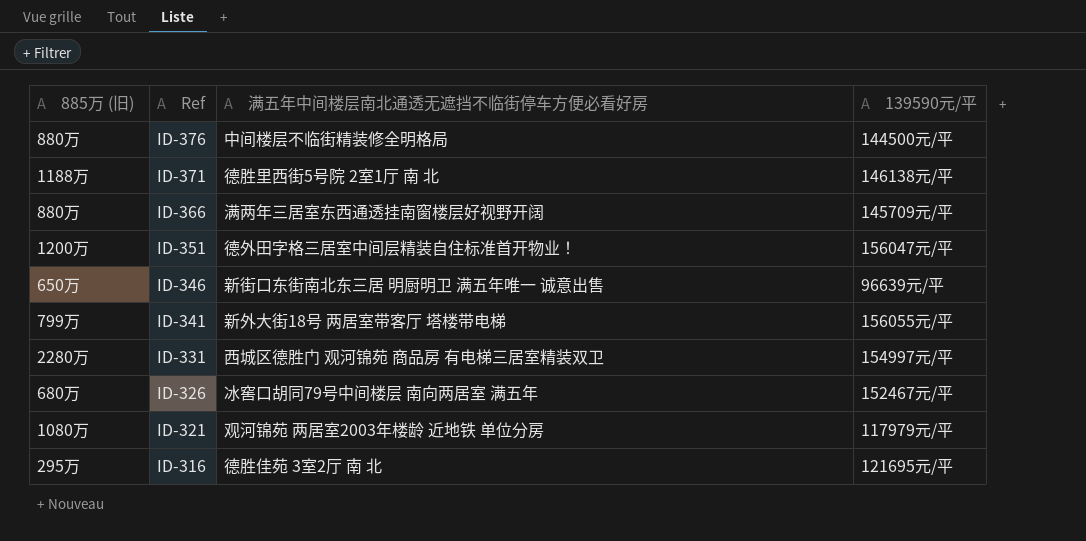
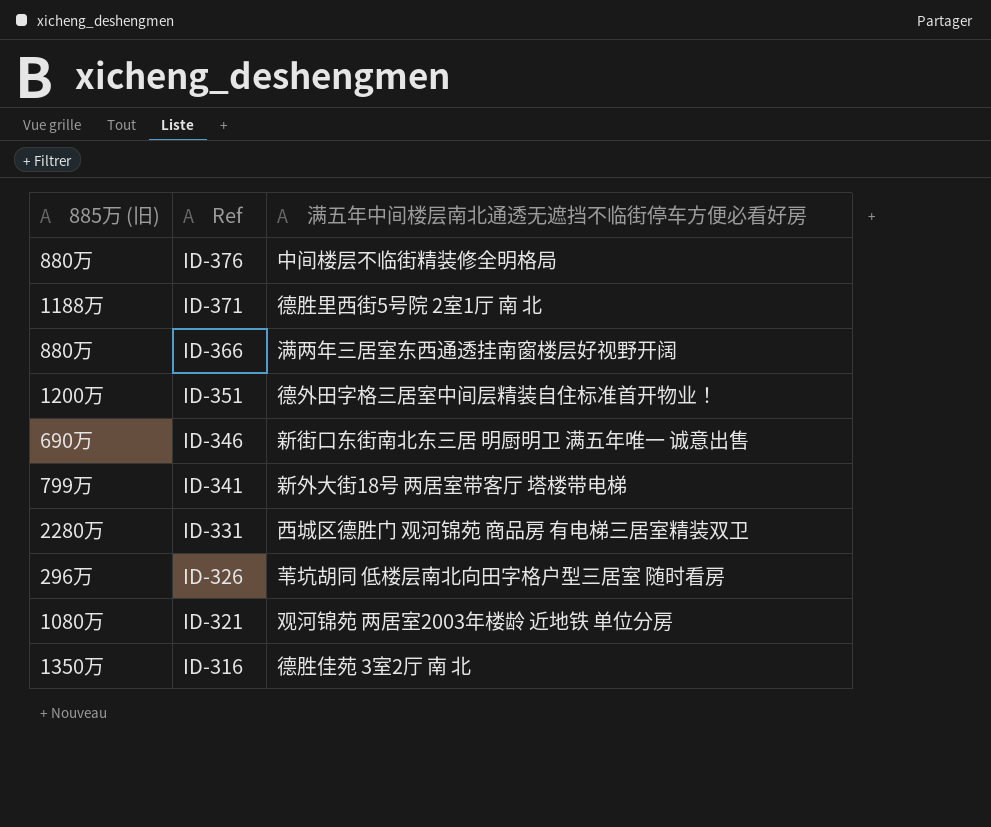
column 139590元/平 | position: 4 -> none
ID-346 | 885万 (旧): 650万 -> 690万
ID-326 | 885万 (旧): 680万 -> 296万
ID-326 | 满五年中间楼层南北通透无遮挡不临街停车方便必看好房: 冰窖口胡同79号中间楼层 南向两居室 满五年 -> 苇坑胡同 低楼层南北向田字格户型三居室 随时看房
ID-316 | 885万 (旧): 295万 -> 1350万

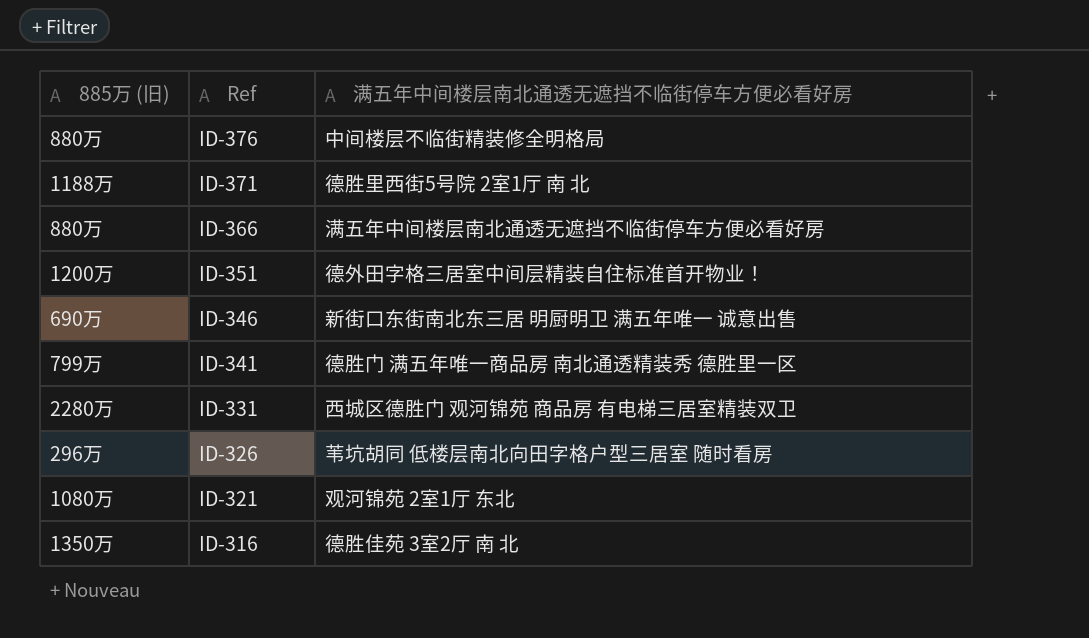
ID-366 | 满五年中间楼层南北通透无遮挡不临街停车方便必看好房: 满两年三居室东西通透挂南窗楼层好视野开阔 -> 满五年中间楼层南北通透无遮挡不临街停车方便必看好房
ID-341 | 满五年中间楼层南北通透无遮挡不临街停车方便必看好房: 新外大街18号 两居室带客厅 塔楼带电梯 -> 德胜门 满五年唯一商品房 南北通透精装秀 德胜里一区
ID-321 | 满五年中间楼层南北通透无遮挡不临街停车方便必看好房: 观河锦苑 两居室2003年楼龄 近地铁 单位分房 -> 观河锦苑 2室1厅 东北

